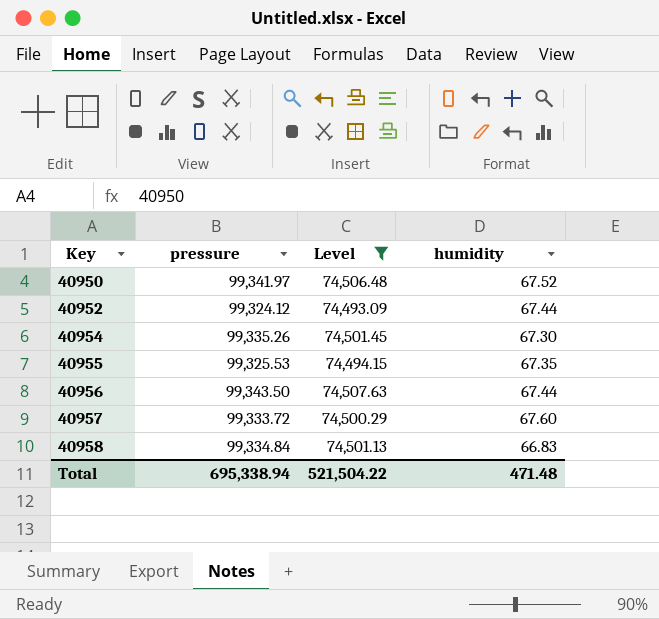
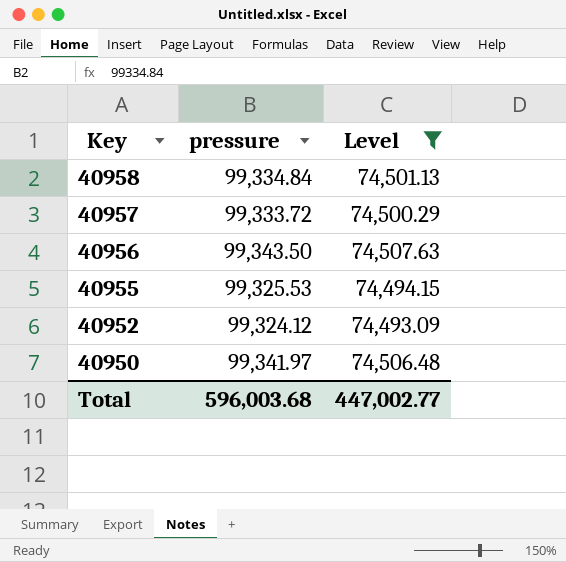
row order: Key ascending -> Key descending
column humidity | position: 4 -> none
row 40954: 99,335.26 | 74,501.45 | 67.30 -> none
Total | pressure: 695,338.94 -> 596,003.68
Total | Level: 521,504.22 -> 447,002.77

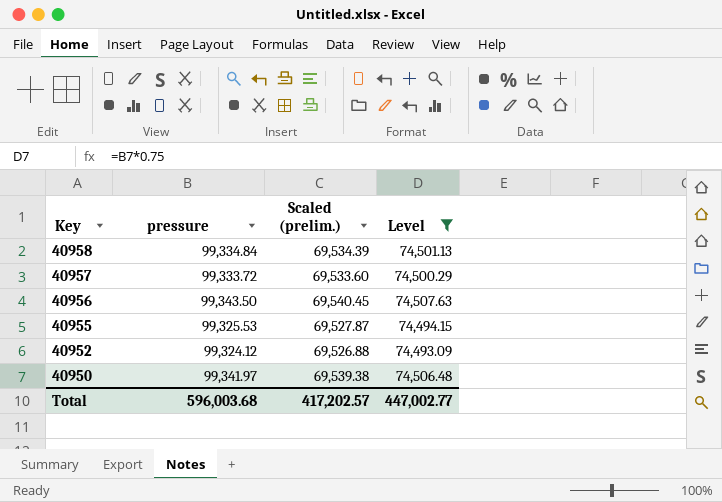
column Scaled (prelim.) | formula: none -> [pressure] * 0.7

